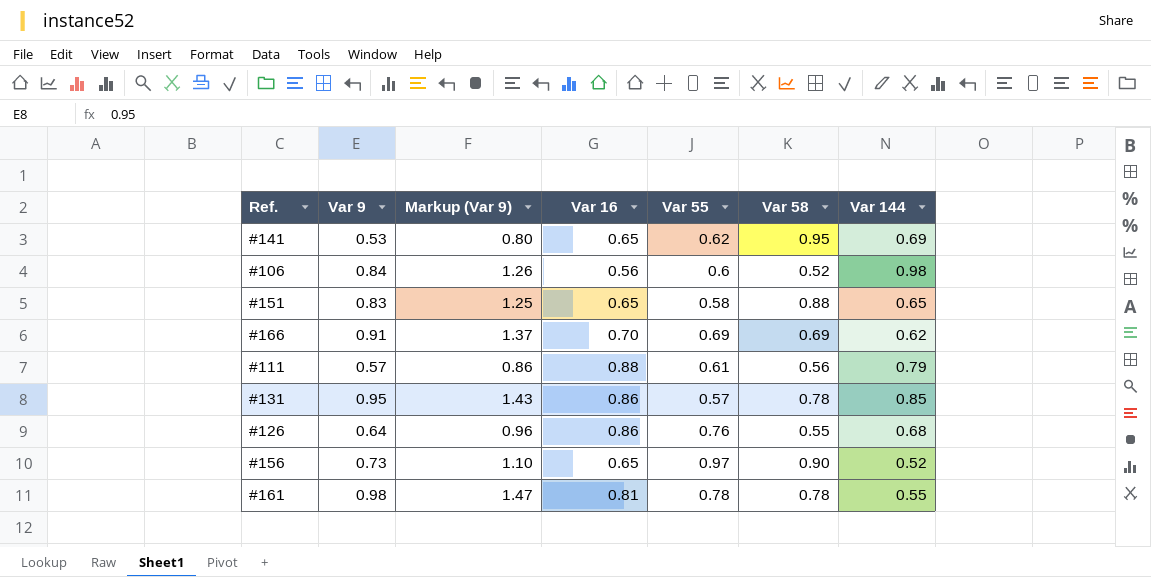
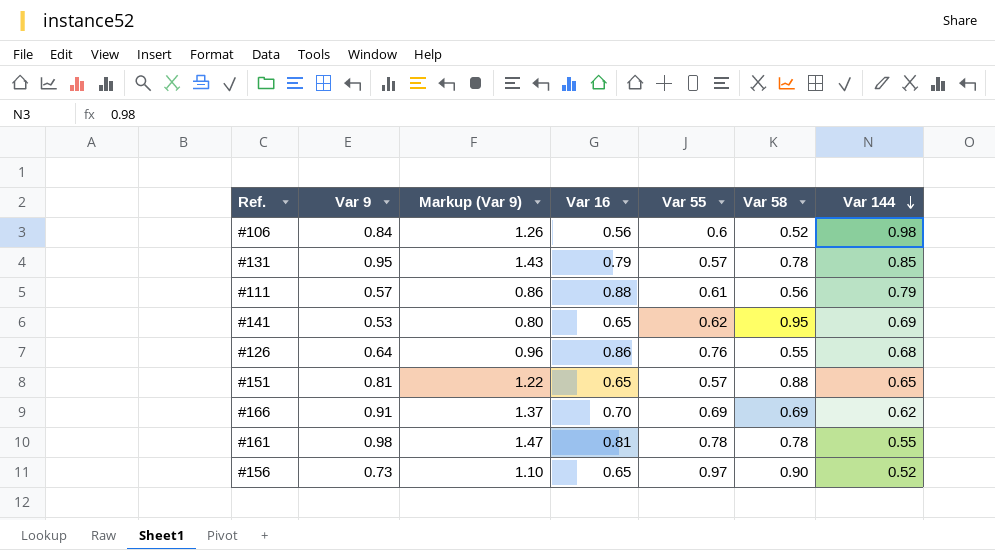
row order: none -> Var 144 descending
#131 | Var 16: 0.86 -> 0.79
#151 | Var 9: 0.83 -> 0.81
#151 | Markup (Var 9): 1.25 -> 1.22
#151 | Var 55: 0.58 -> 0.57

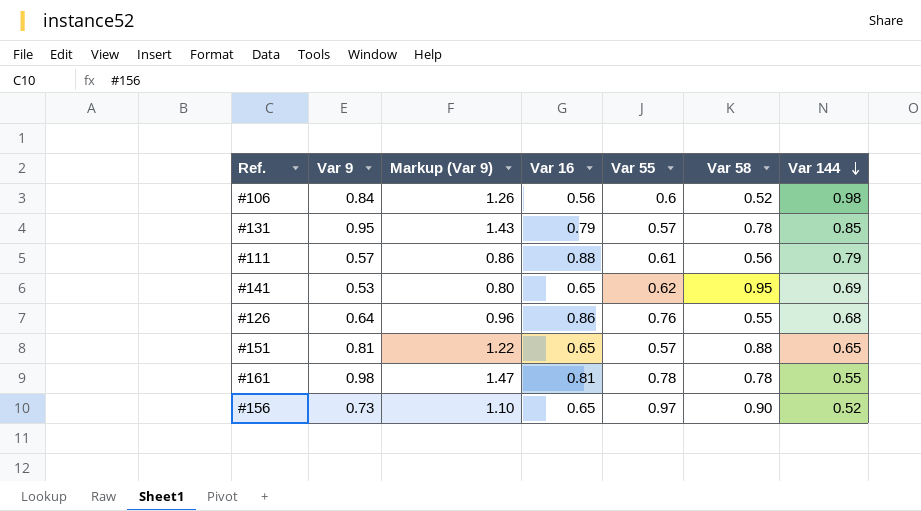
row #166: 0.91 | 1.37 | 0.70 | 0.69 | 0.69 | 0.62 -> none

